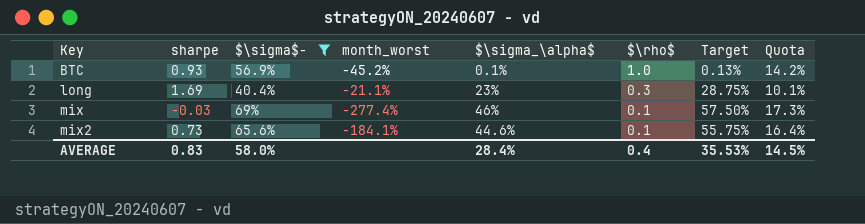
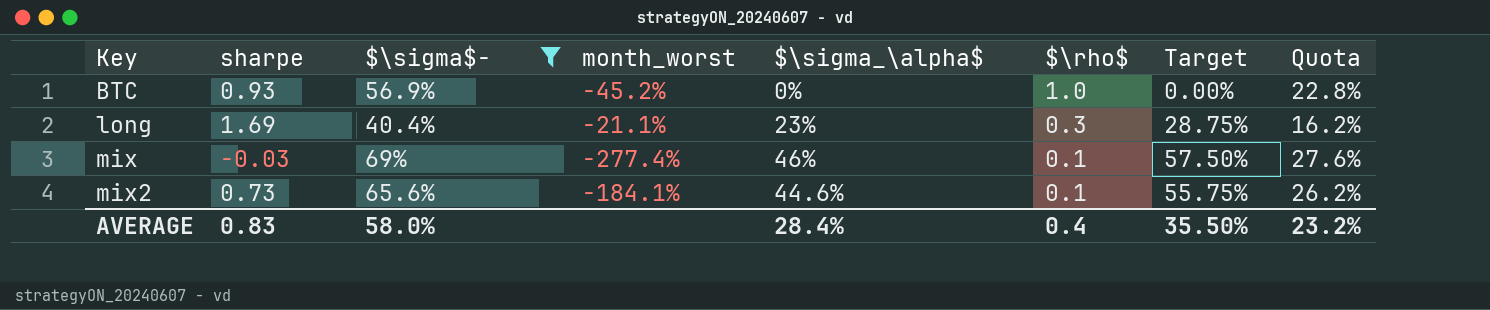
column Quota | formula: [$\sigma$-] * 0.25 -> [$\sigma$-] * 0.4
BTC | $\sigma_\alpha$: 0.1% -> 0%
BTC | Target: 0.13% -> 0.00%
AVERAGE | Target: 35.53% -> 35.50%
AVERAGE | Quota: 14.5% -> 23.2%

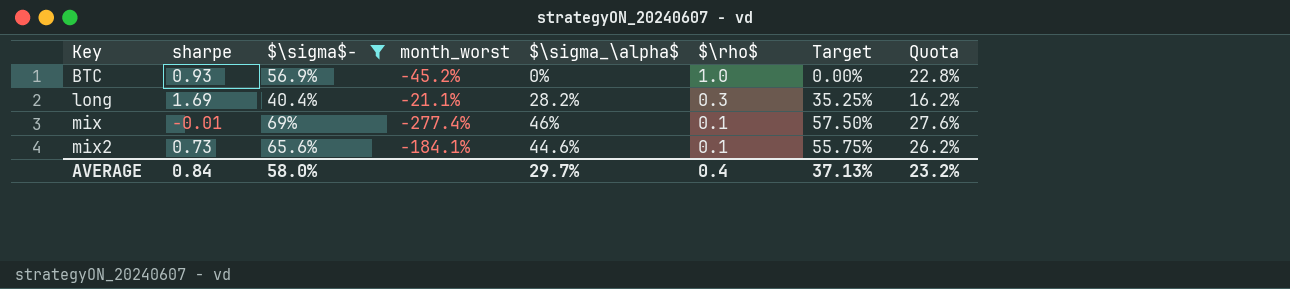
long | $\sigma_\alpha$: 23% -> 28.2%
long | Target: 28.75% -> 35.25%
mix | sharpe: -0.03 -> -0.01
AVERAGE | sharpe: 0.83 -> 0.84
AVERAGE | $\sigma_\alpha$: 28.4% -> 29.7%
AVERAGE | Target: 35.50% -> 37.13%

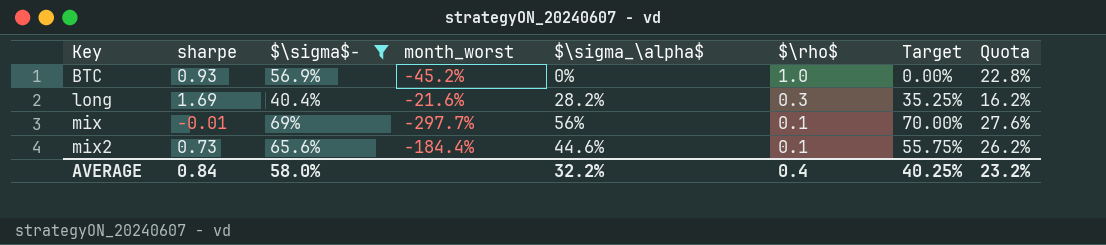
long | month_worst: -21.1% -> -21.6%
mix | month_worst: -277.4% -> -297.7%
mix | $\sigma_\alpha$: 46% -> 56%
mix | Target: 57.50% -> 70.00%
mix2 | month_worst: -184.1% -> -184.4%
AVERAGE | $\sigma_\alpha$: 29.7% -> 32.2%
AVERAGE | Target: 37.13% -> 40.25%

